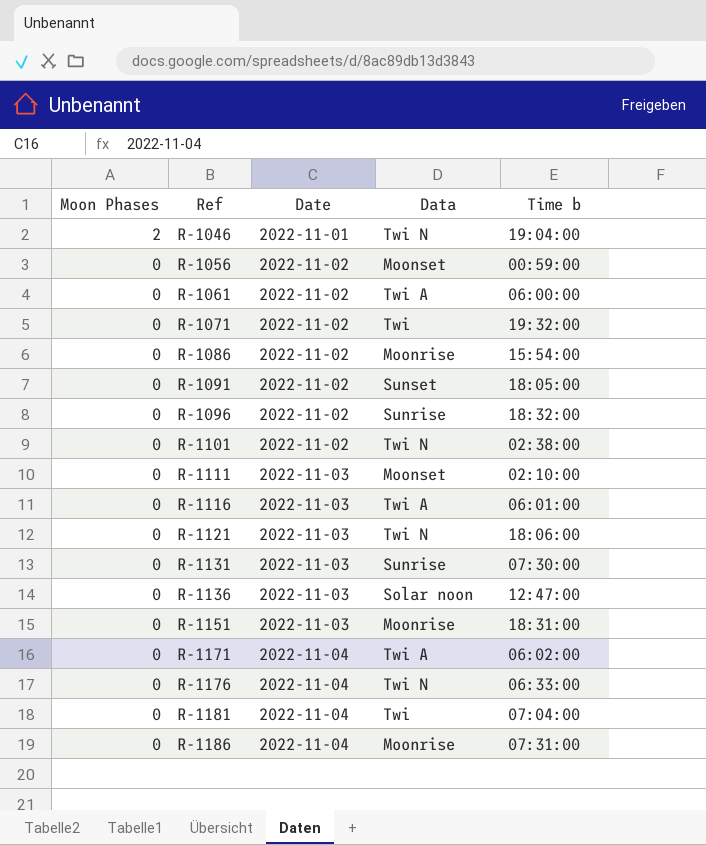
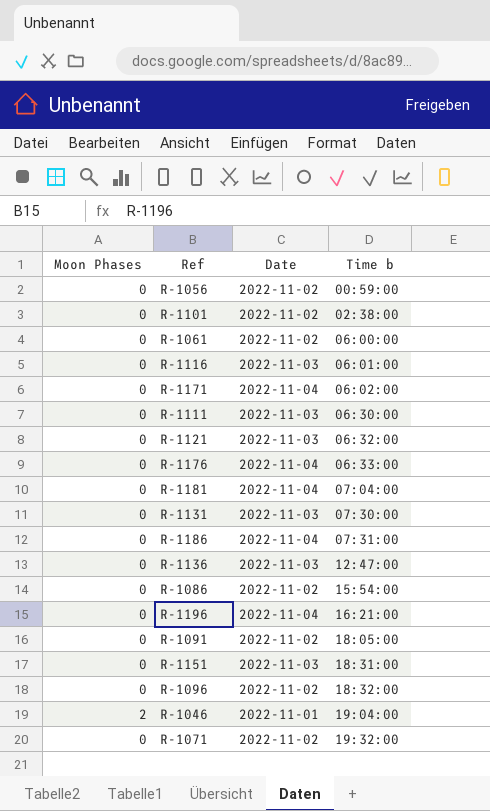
row order: Moon Phases descending -> Time b ascending
column Data | position: 4 -> none
R-1111 | Time b: 02:10:00 -> 06:30:00
R-1121 | Time b: 18:06:00 -> 06:32:00
row R-1196: none -> 0 | 2022-11-04 | 16:21:00

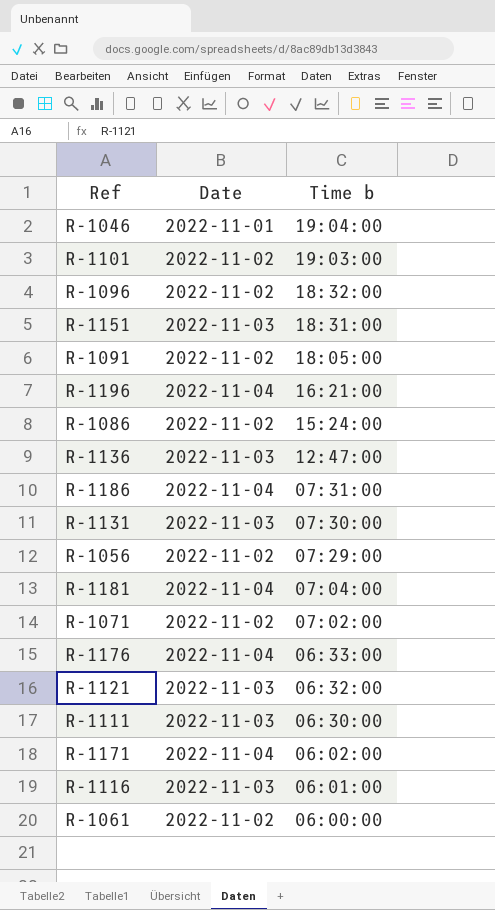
row order: Time b ascending -> Time b descending
column Moon Phases | position: 1 -> none
R-1101 | Time b: 02:38:00 -> 19:03:00
R-1086 | Time b: 15:54:00 -> 15:24:00
R-1056 | Time b: 00:59:00 -> 07:29:00
R-1071 | Time b: 19:32:00 -> 07:02:00

